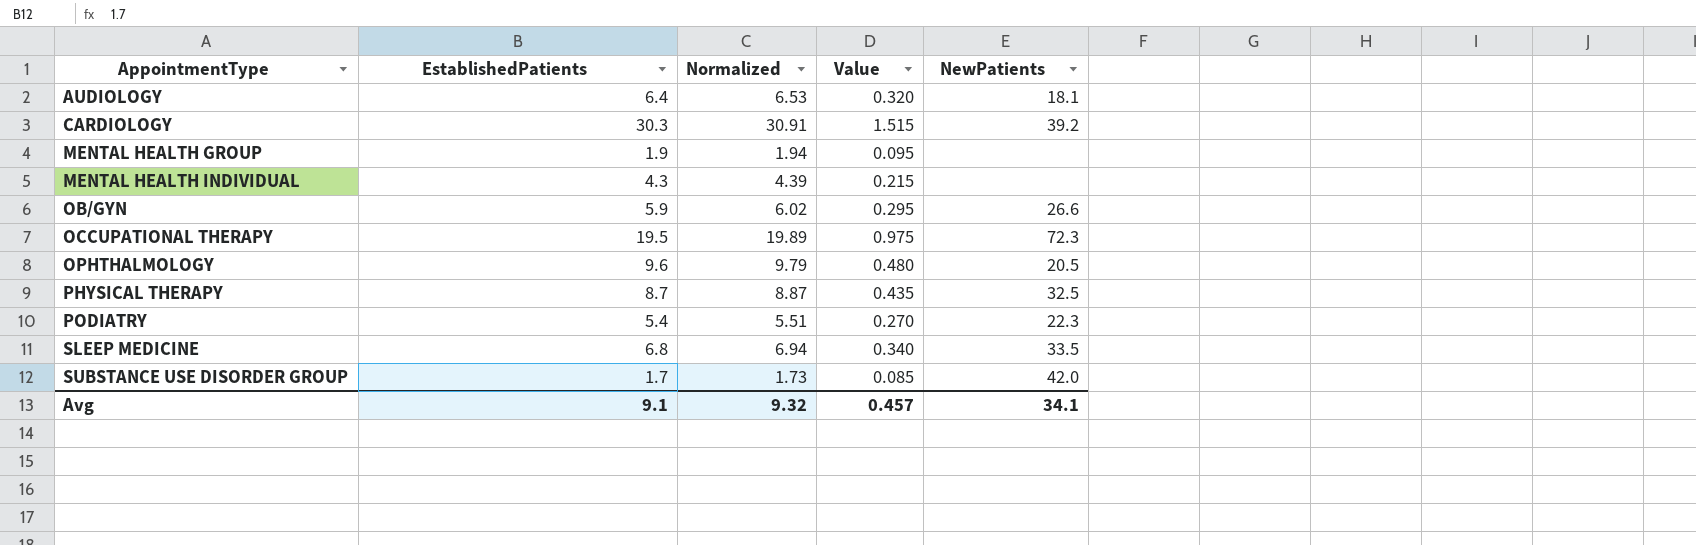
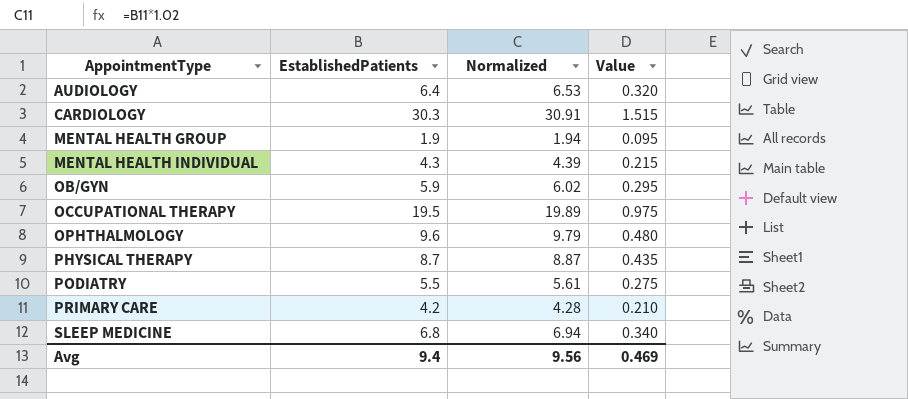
column NewPatients | position: 5 -> none
row SUBSTANCE USE DISORDER GROUP: 1.7 | 1.73 | 0.085 | 42.0 -> none
PODIATRY | EstablishedPatients: 5.4 -> 5.5
PODIATRY | Normalized: 5.51 -> 5.61
PODIATRY | Value: 0.270 -> 0.275
row PRIMARY CARE: none -> 4.2 | 4.28 | 0.210
Avg | EstablishedPatients: 9.1 -> 9.4
Avg | Normalized: 9.32 -> 9.56
Avg | Value: 0.457 -> 0.469

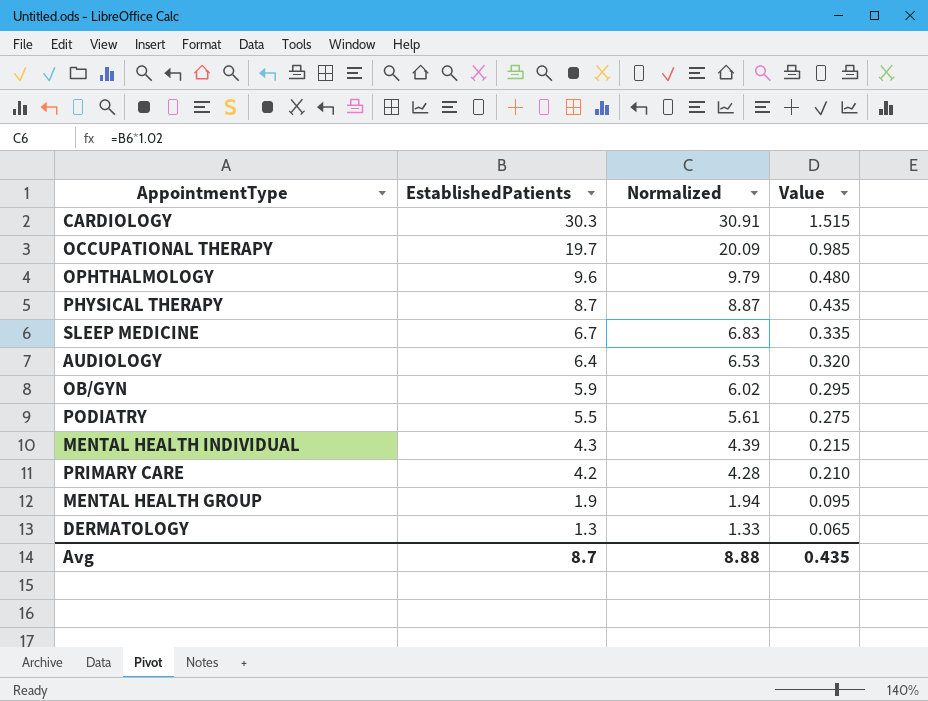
row order: AppointmentType ascending -> EstablishedPatients descending
OCCUPATIONAL THERAPY | EstablishedPatients: 19.5 -> 19.7
OCCUPATIONAL THERAPY | Normalized: 19.89 -> 20.09
OCCUPATIONAL THERAPY | Value: 0.975 -> 0.985
SLEEP MEDICINE | EstablishedPatients: 6.8 -> 6.7
SLEEP MEDICINE | Normalized: 6.94 -> 6.83
SLEEP MEDICINE | Value: 0.340 -> 0.335
row DERMATOLOGY: none -> 1.3 | 1.33 | 0.065
Avg | EstablishedPatients: 9.4 -> 8.7
Avg | Normalized: 9.56 -> 8.88
Avg | Value: 0.469 -> 0.435

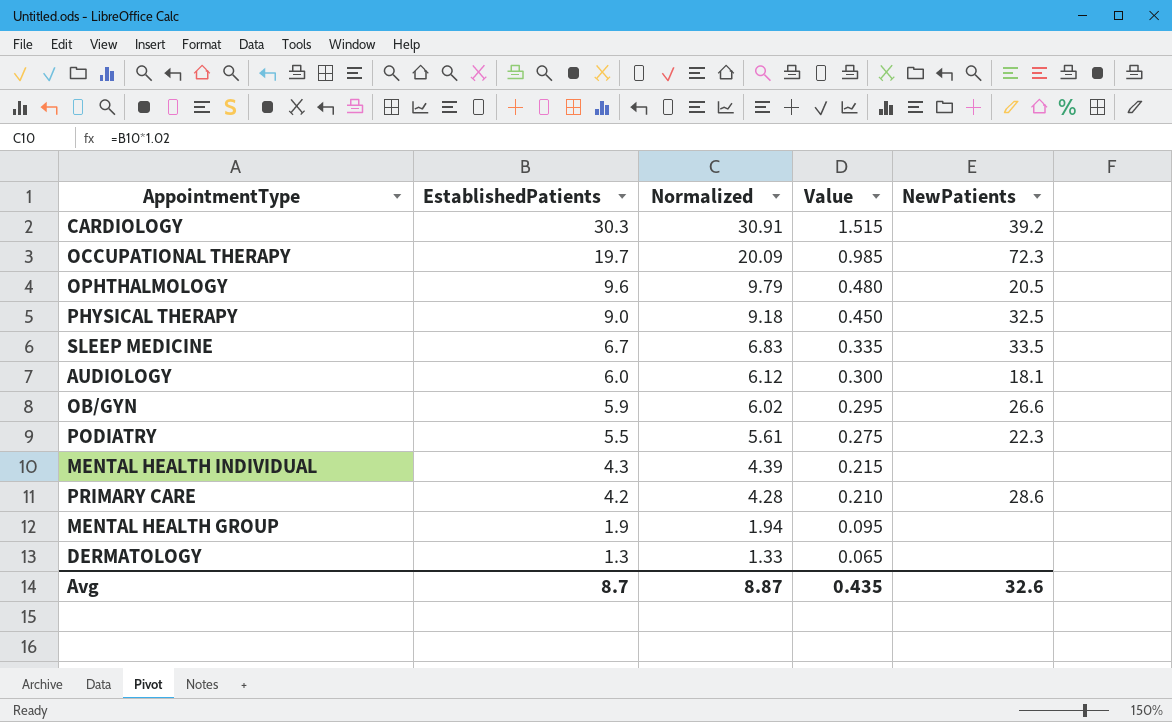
column NewPatients | position: none -> 5
PHYSICAL THERAPY | EstablishedPatients: 8.7 -> 9.0
PHYSICAL THERAPY | Normalized: 8.87 -> 9.18
PHYSICAL THERAPY | Value: 0.435 -> 0.450
AUDIOLOGY | EstablishedPatients: 6.4 -> 6.0
AUDIOLOGY | Normalized: 6.53 -> 6.12
AUDIOLOGY | Value: 0.320 -> 0.300
Avg | Normalized: 8.88 -> 8.87

